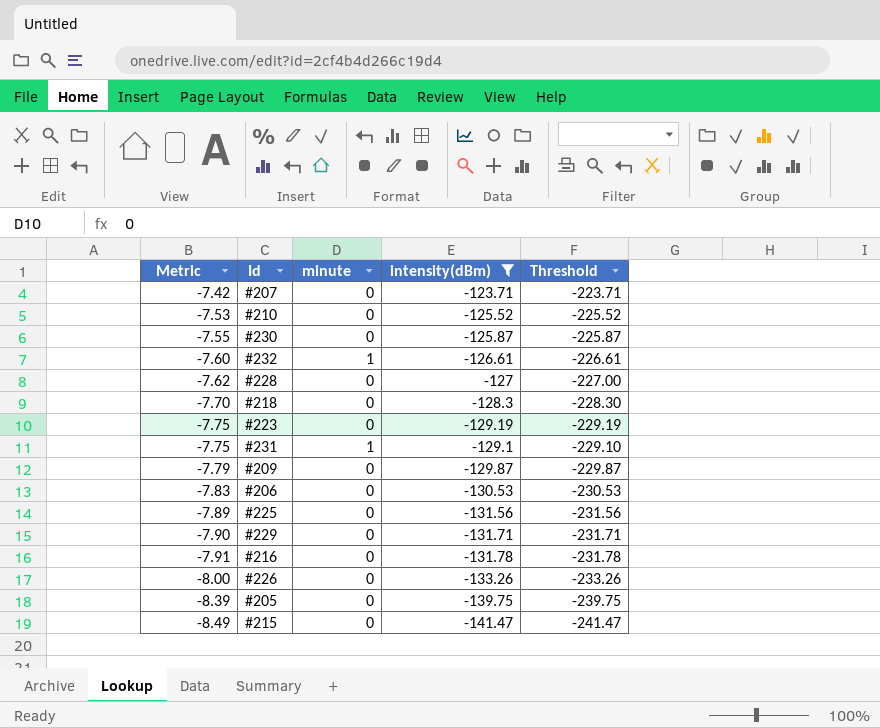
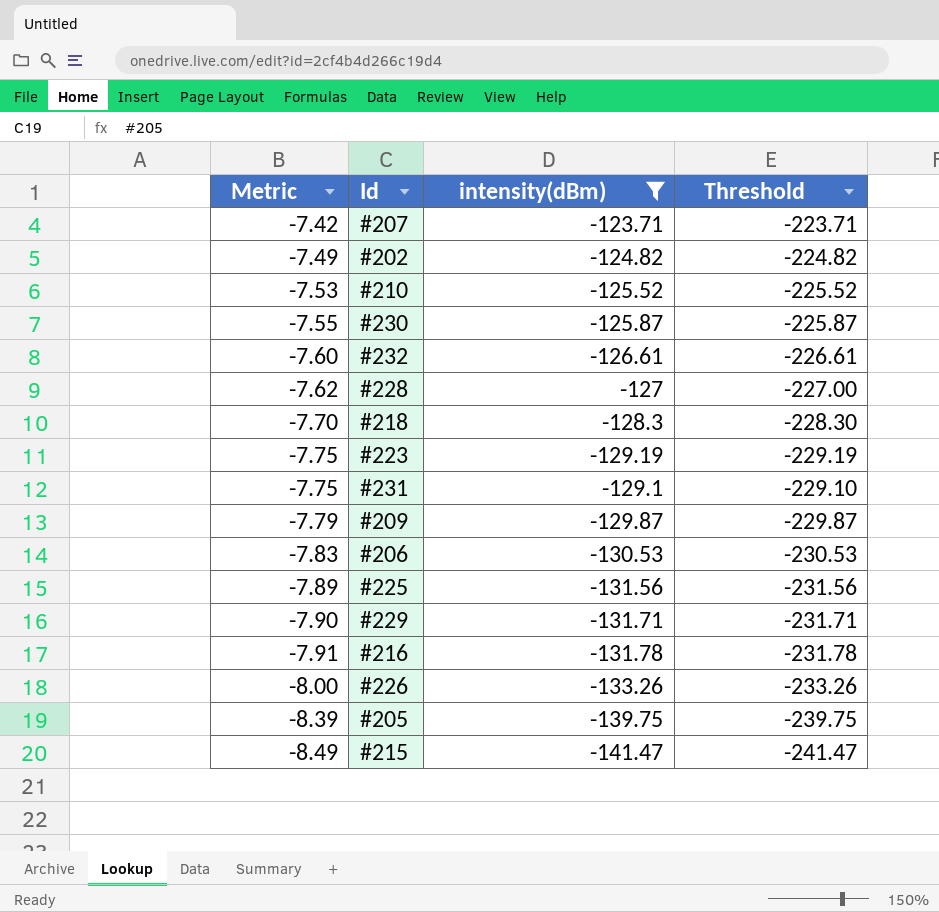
column minute | position: 3 -> none
row #202: none -> -7.49 | -124.82 | -224.82

